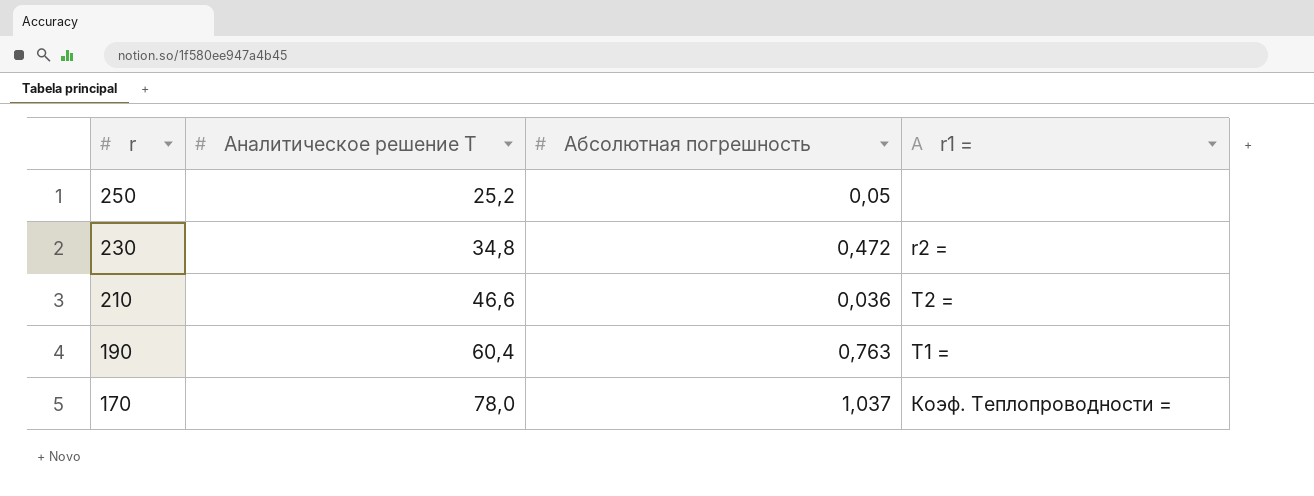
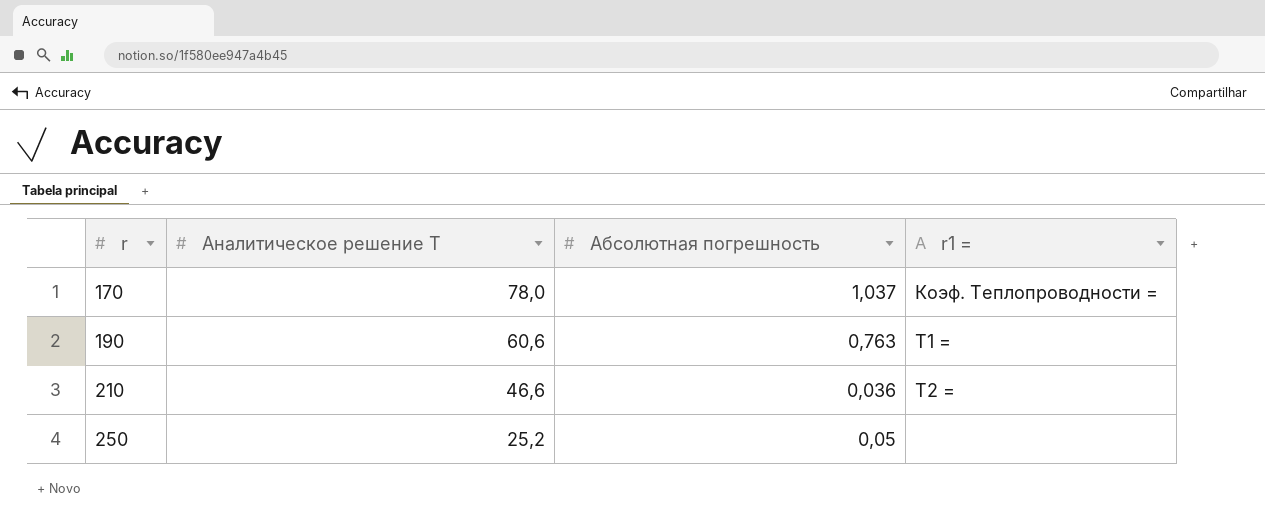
row order: r descending -> r ascending
row 230: 34,8 | 0,472 | r2 = -> none
190 | Аналитическое решение T: 60,4 -> 60,6

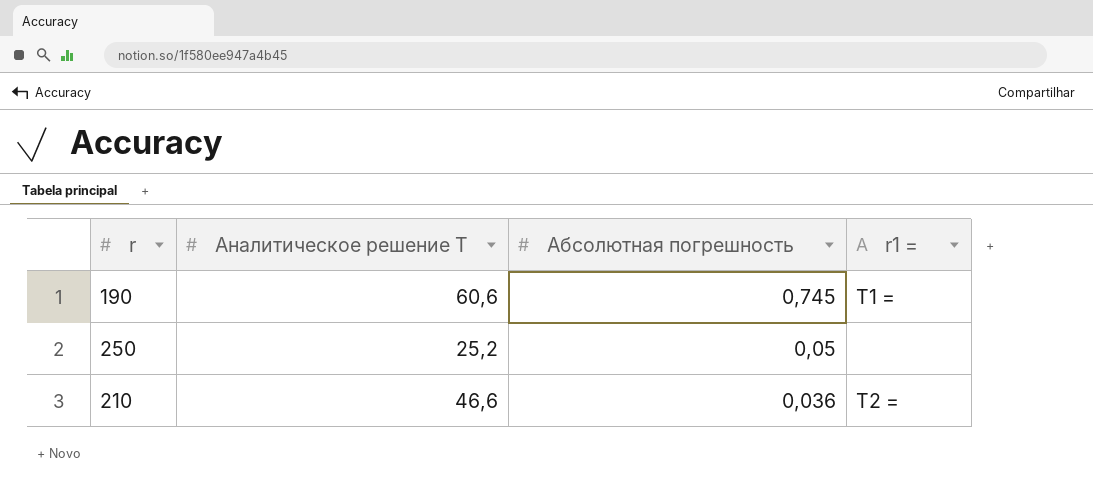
row order: r ascending -> Абсолютная погрешность descending
row 170: 78,0 | 1,037 | Коэф. Теплопроводности = -> none
190 | Абсолютная погрешность: 0,763 -> 0,745

